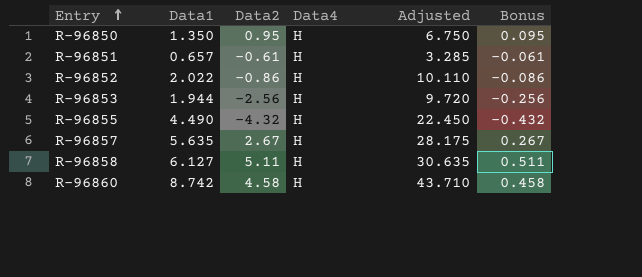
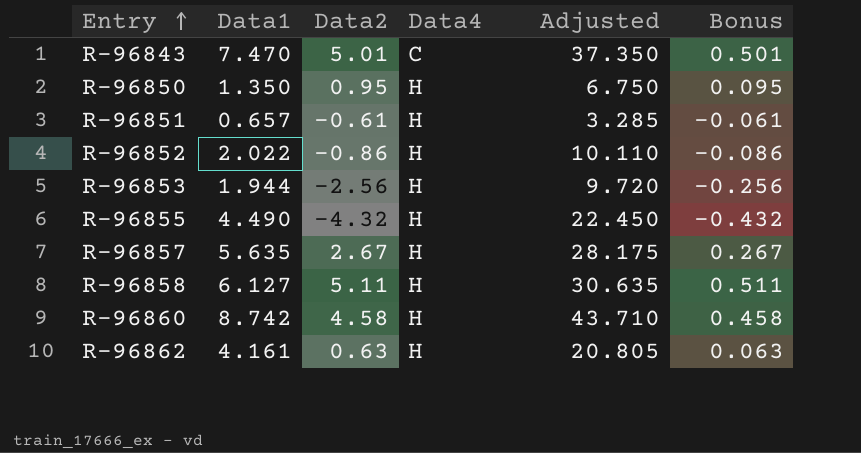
row R-96843: none -> 7.470 | 5.01 | C | 37.350 | 0.501
row R-96862: none -> 4.161 | 0.63 | H | 20.805 | 0.063

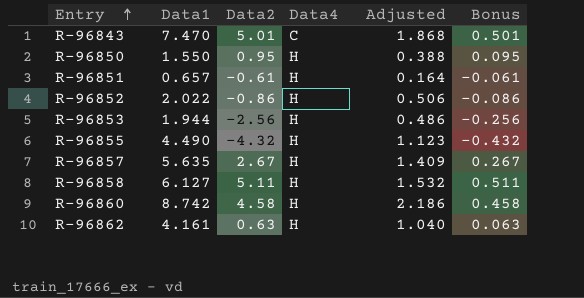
column Adjusted | formula: [Data1] * 5 -> [Data1] * 0.25
R-96850 | Data1: 1.350 -> 1.550

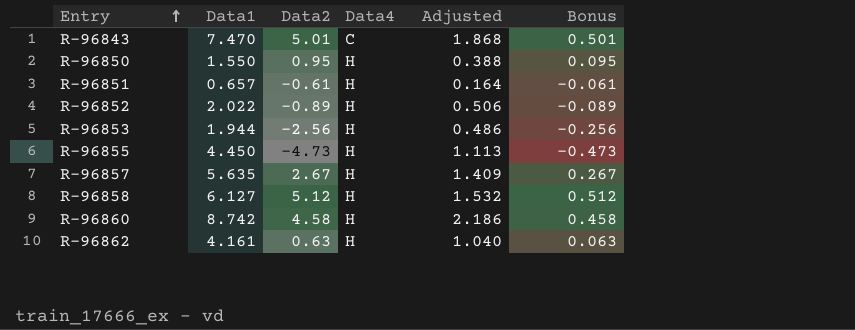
R-96852 | Data2: -0.86 -> -0.89
R-96852 | Bonus: -0.086 -> -0.089
R-96855 | Data1: 4.490 -> 4.450
R-96855 | Data2: -4.32 -> -4.73
R-96855 | Adjusted: 1.123 -> 1.113
R-96855 | Bonus: -0.432 -> -0.473
R-96858 | Data2: 5.11 -> 5.12
R-96858 | Bonus: 0.511 -> 0.512

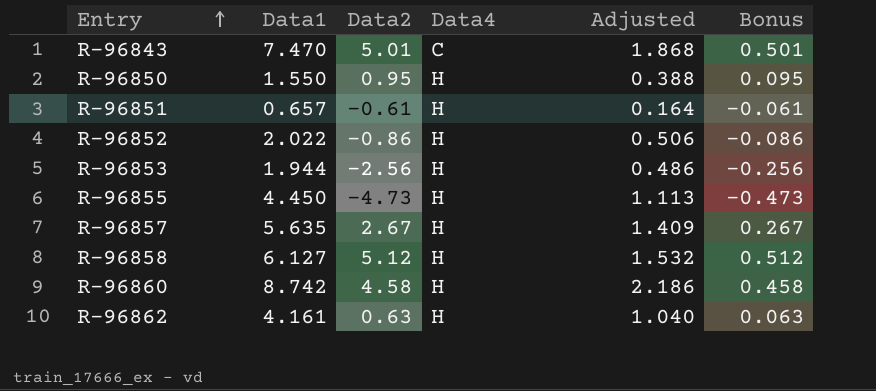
R-96852 | Data2: -0.89 -> -0.86
R-96852 | Bonus: -0.089 -> -0.086

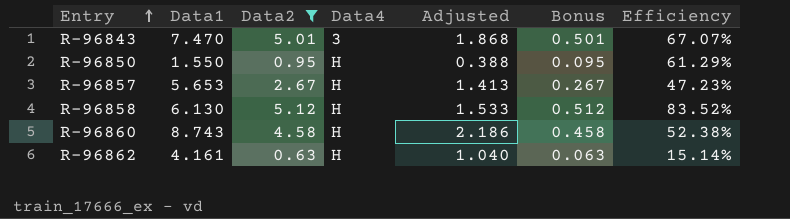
filter: none -> Data2 >= 0.63
column Efficiency | formula: none -> [Data2] / [Data1]
R-96843 | Data4: C -> 3
R-96857 | Data1: 5.635 -> 5.653
R-96857 | Adjusted: 1.409 -> 1.413
R-96858 | Data1: 6.127 -> 6.130
R-96858 | Adjusted: 1.532 -> 1.533
R-96860 | Data1: 8.742 -> 8.743

